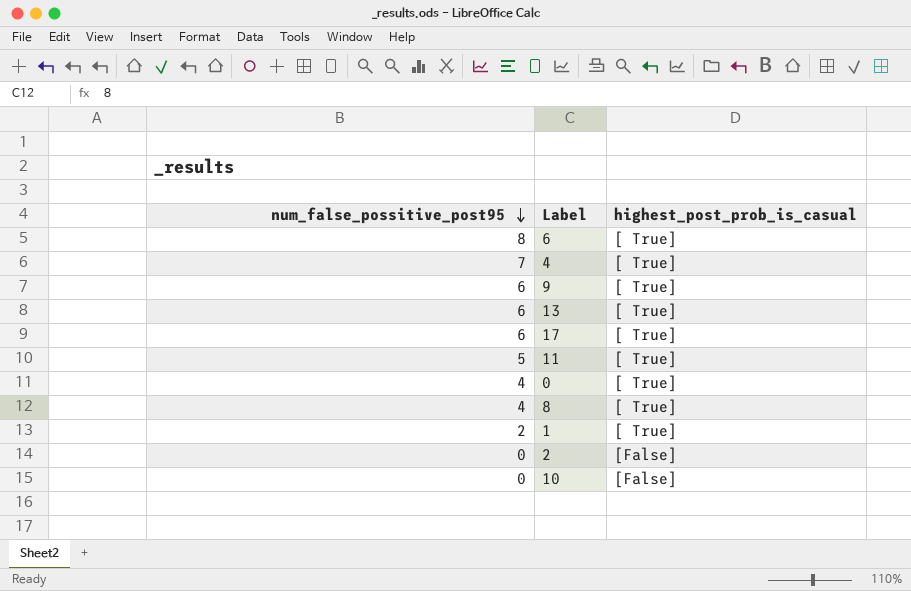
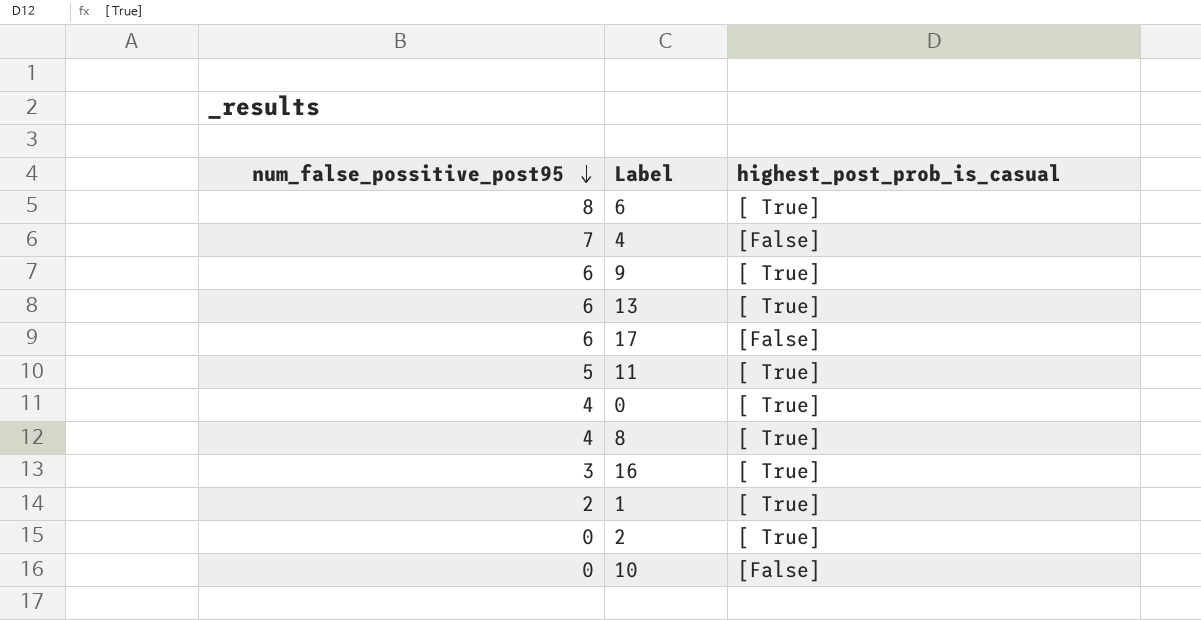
4 | highest_post_prob_is_casual: [ True] -> [False]
17 | highest_post_prob_is_casual: [ True] -> [False]
row 16: none -> 3 | [ True]
2 | highest_post_prob_is_casual: [False] -> [ True]

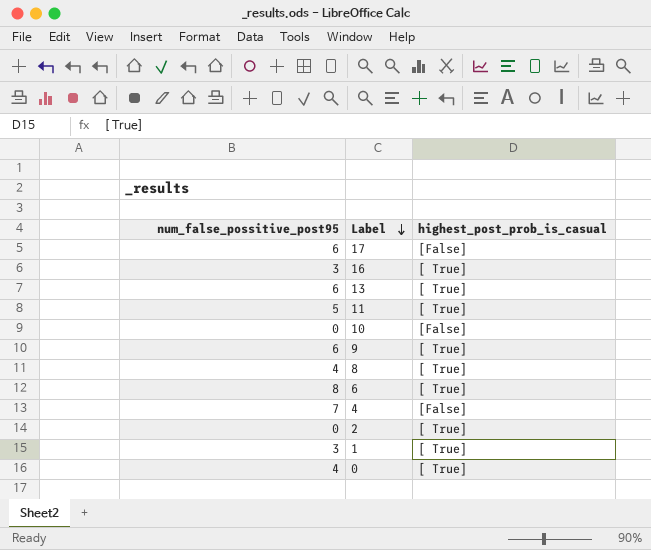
row order: num_false_possitive_post95 descending -> Label descending
1 | num_false_possitive_post95: 2 -> 3

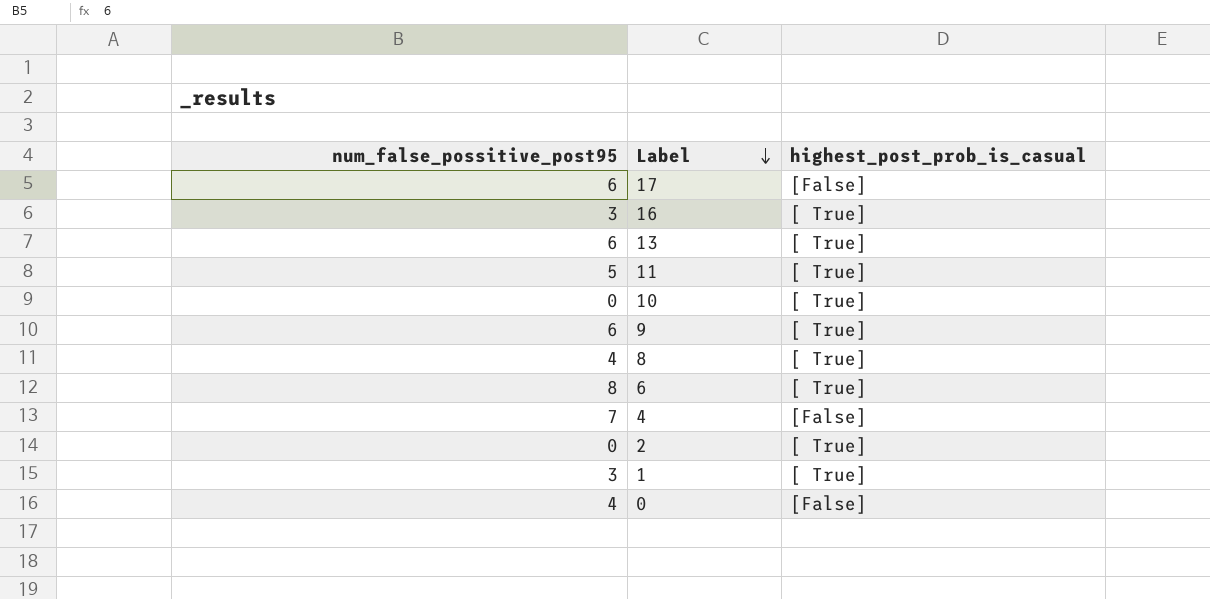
10 | highest_post_prob_is_casual: [False] -> [ True]
0 | highest_post_prob_is_casual: [ True] -> [False]

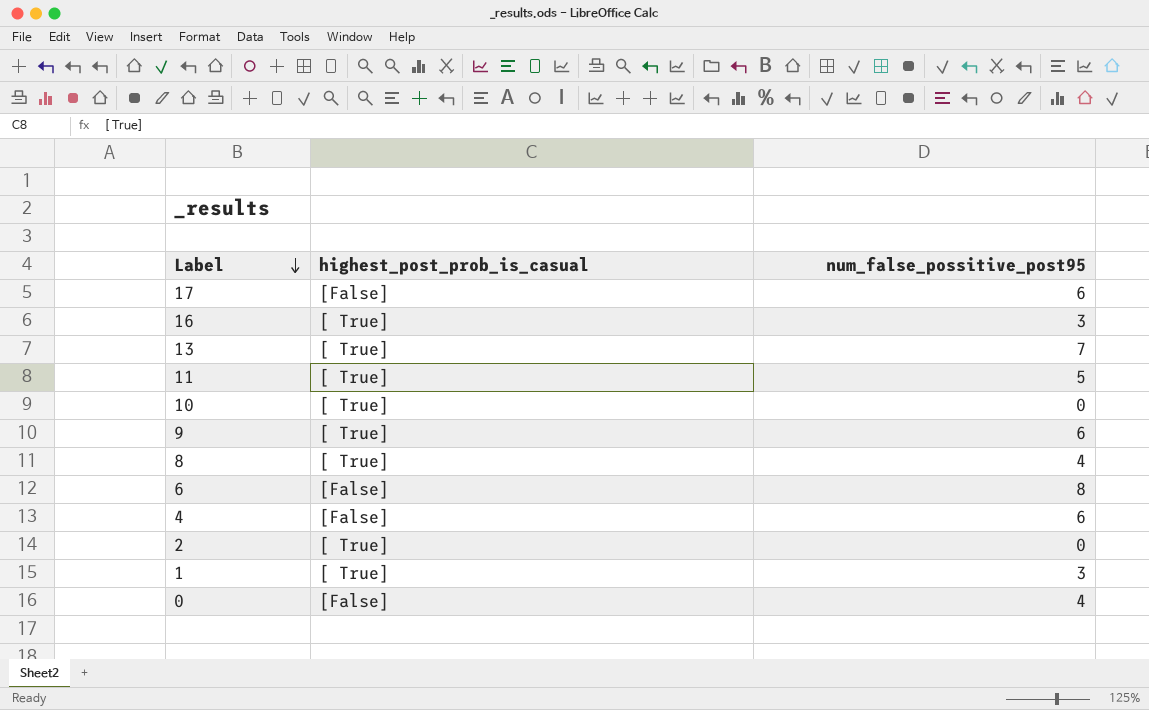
column num_false_possitive_post95 | position: 1 -> 3
13 | num_false_possitive_post95: 6 -> 7
6 | highest_post_prob_is_casual: [ True] -> [False]
4 | num_false_possitive_post95: 7 -> 6

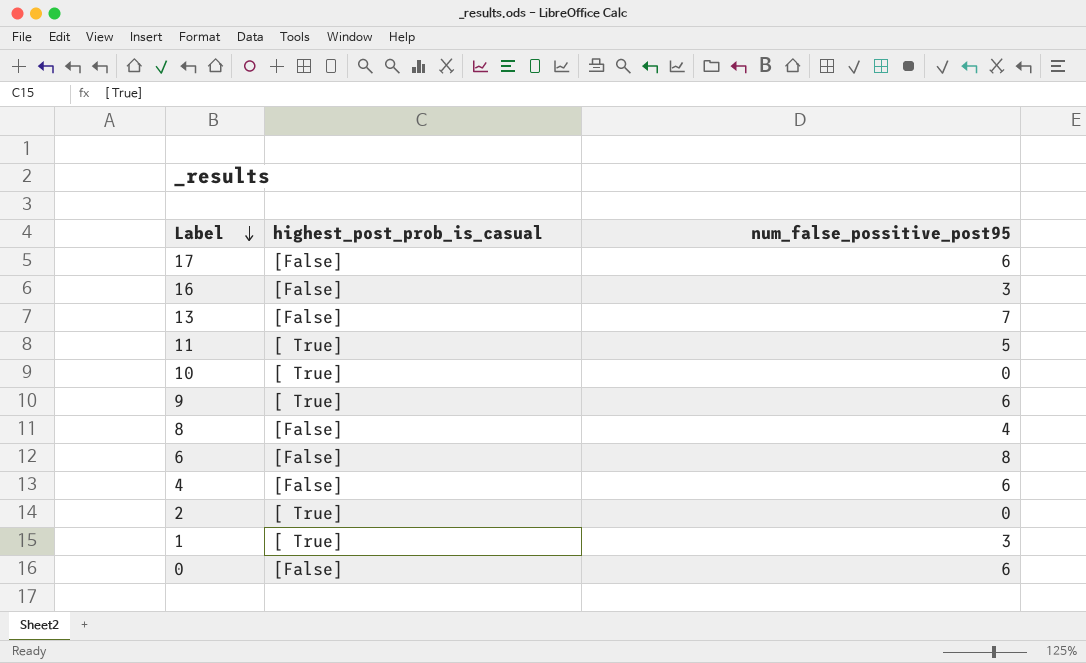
16 | highest_post_prob_is_casual: [ True] -> [False]
13 | highest_post_prob_is_casual: [ True] -> [False]
8 | highest_post_prob_is_casual: [ True] -> [False]
0 | num_false_possitive_post95: 4 -> 6

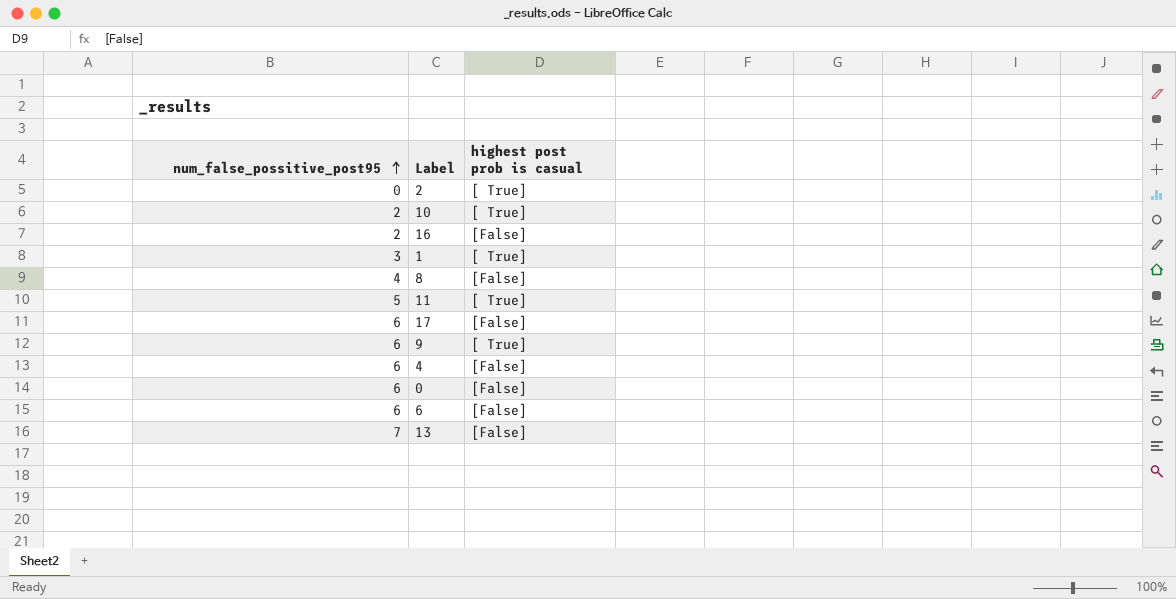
row order: Label descending -> num_false_possitive_post95 ascending
column num_false_possitive_post95 | position: 3 -> 1
column name: highest_post_prob_is_casual -> highest post prob is casual
10 | num_false_possitive_post95: 0 -> 2
16 | num_false_possitive_post95: 3 -> 2
6 | num_false_possitive_post95: 8 -> 6

